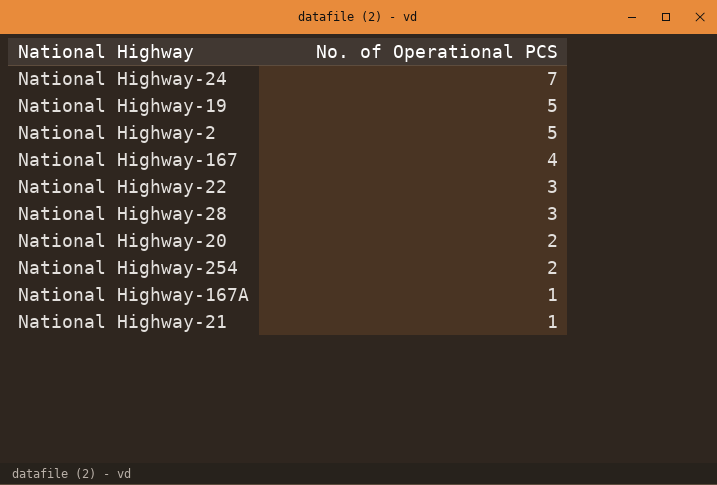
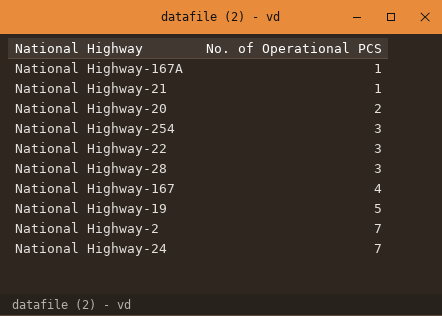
row order: No. of Operational PCS descending -> No. of Operational PCS ascending
National Highway-254 | No. of Operational PCS: 2 -> 3
National Highway-2 | No. of Operational PCS: 5 -> 7

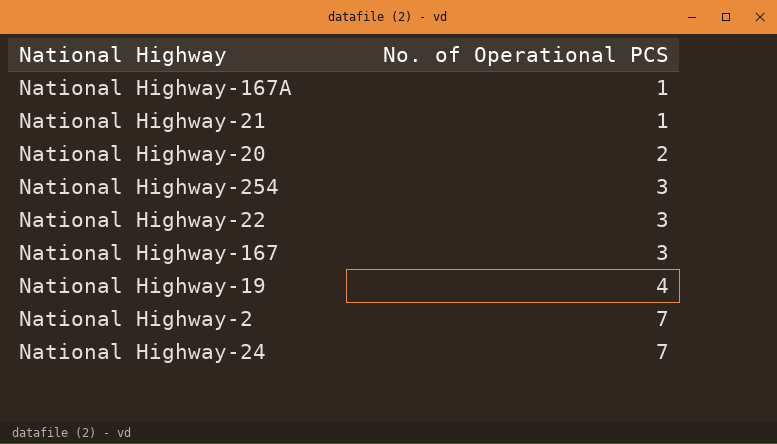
row National Highway-28: 3 -> none
National Highway-167 | No. of Operational PCS: 4 -> 3
National Highway-19 | No. of Operational PCS: 5 -> 4

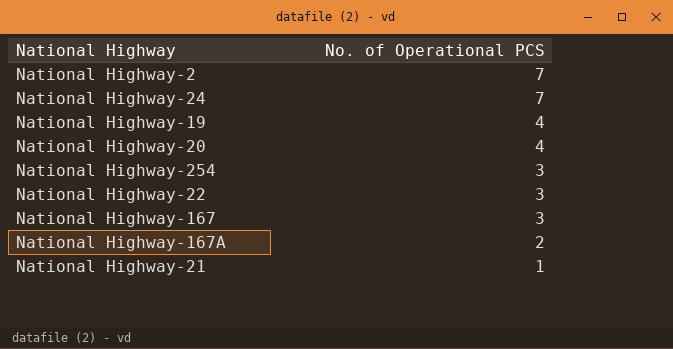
row order: No. of Operational PCS ascending -> No. of Operational PCS descending
National Highway-20 | No. of Operational PCS: 2 -> 4
National Highway-167A | No. of Operational PCS: 1 -> 2

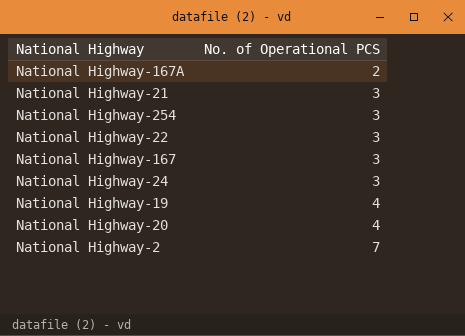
row order: No. of Operational PCS descending -> No. of Operational PCS ascending
National Highway-21 | No. of Operational PCS: 1 -> 3
National Highway-24 | No. of Operational PCS: 7 -> 3

